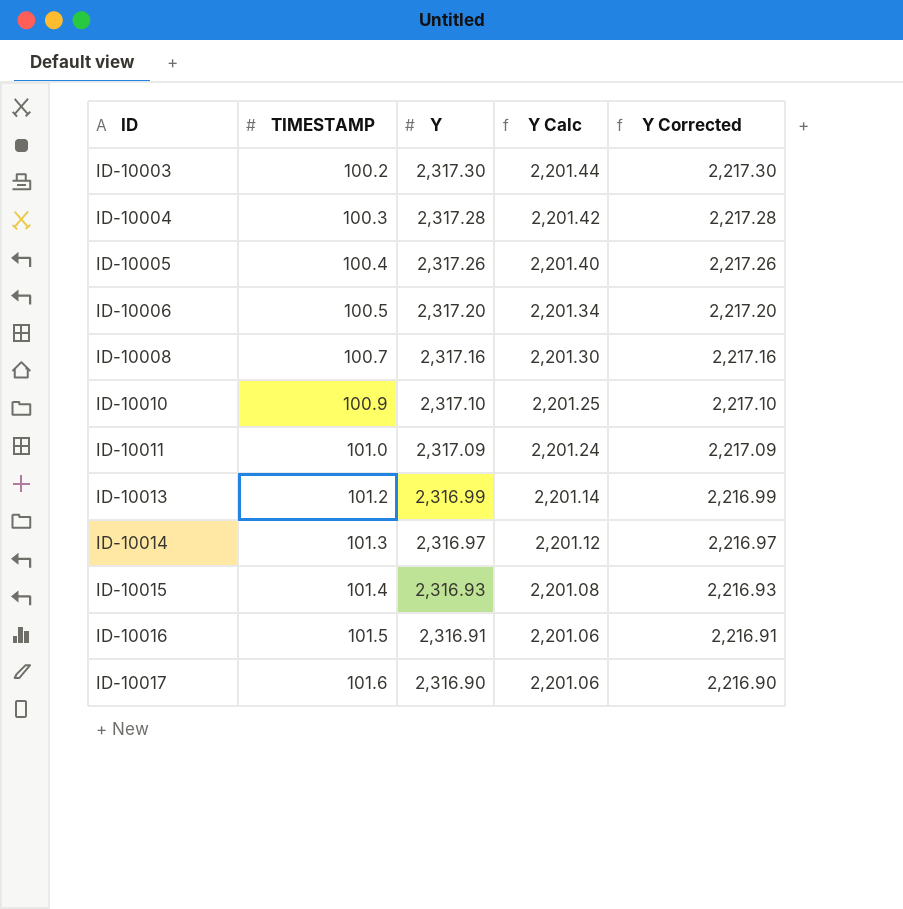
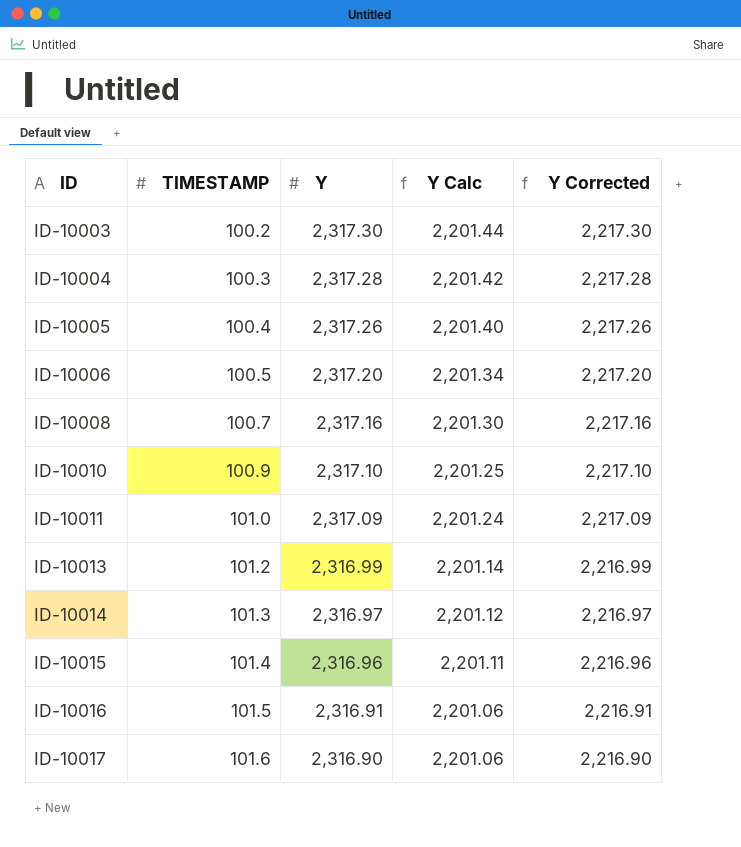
ID-10015 | Y: 2,316.93 -> 2,316.96
ID-10015 | Y Calc: 2,201.08 -> 2,201.11
ID-10015 | Y Corrected: 2,216.93 -> 2,216.96

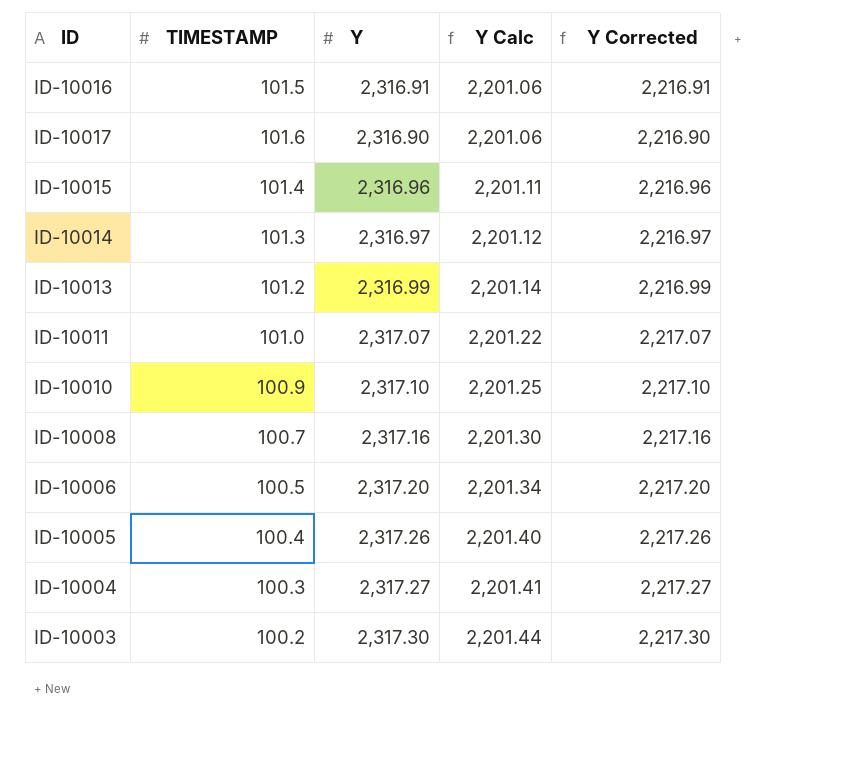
row order: ID ascending -> Y Calc ascending
ID-10011 | Y: 2,317.09 -> 2,317.07
ID-10011 | Y Calc: 2,201.24 -> 2,201.22
ID-10011 | Y Corrected: 2,217.09 -> 2,217.07
ID-10004 | Y: 2,317.28 -> 2,317.27
ID-10004 | Y Calc: 2,201.42 -> 2,201.41
ID-10004 | Y Corrected: 2,217.28 -> 2,217.27

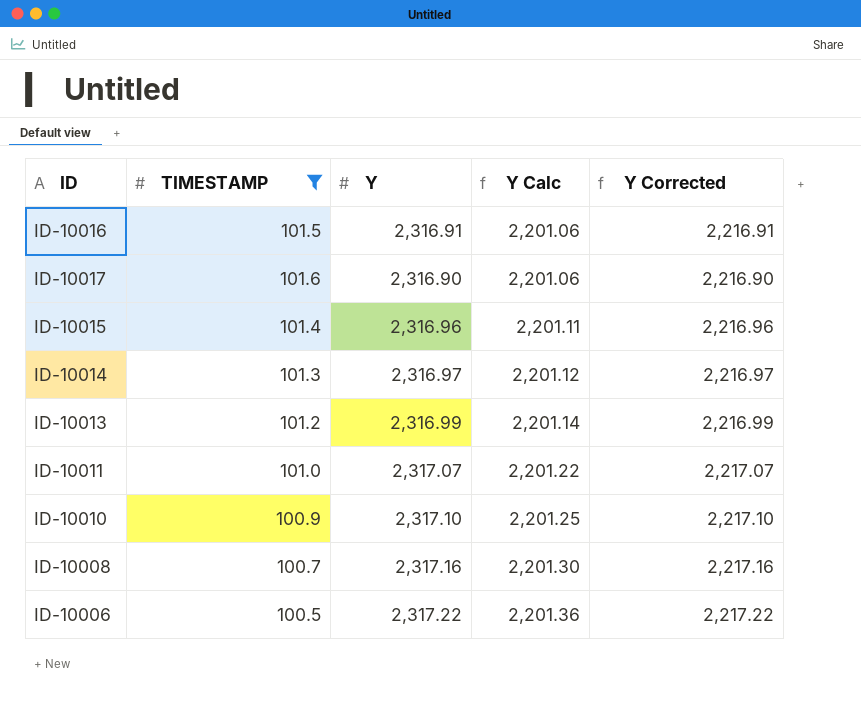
filter: none -> TIMESTAMP >= 100.5
ID-10006 | Y: 2,317.20 -> 2,317.22
ID-10006 | Y Calc: 2,201.34 -> 2,201.36
ID-10006 | Y Corrected: 2,217.20 -> 2,217.22

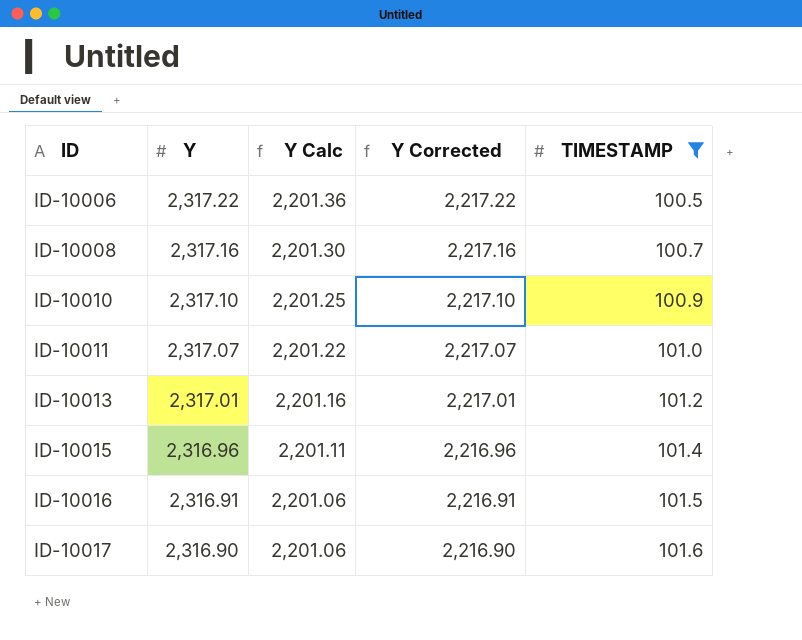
row order: Y Calc ascending -> ID ascending
column TIMESTAMP | position: 2 -> 5
row ID-10014: 101.3 | 2,316.97 | 2,201.12 | 2,216.97 -> none
ID-10013 | Y: 2,316.99 -> 2,317.01
ID-10013 | Y Calc: 2,201.14 -> 2,201.16
ID-10013 | Y Corrected: 2,216.99 -> 2,217.01

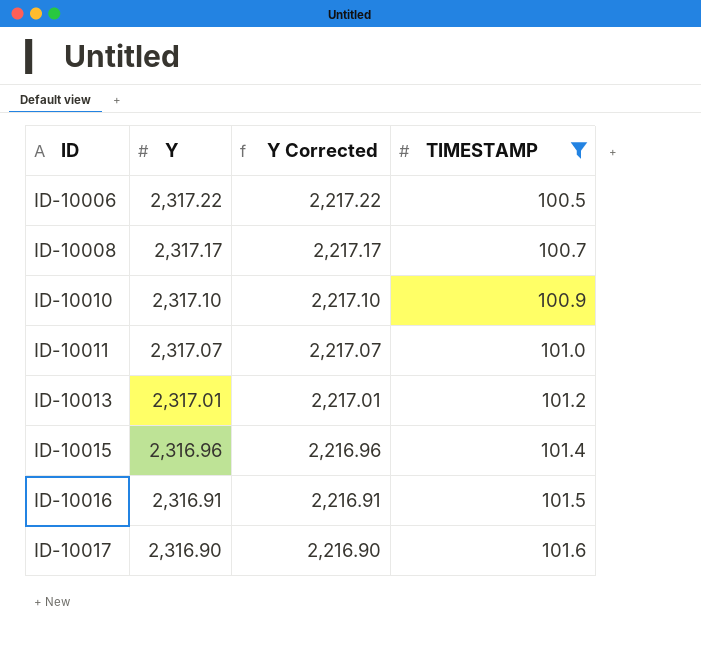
column Y Calc | formula: [Y] * 0.95 -> none
ID-10008 | Y: 2,317.16 -> 2,317.17
ID-10008 | Y Corrected: 2,217.16 -> 2,217.17

